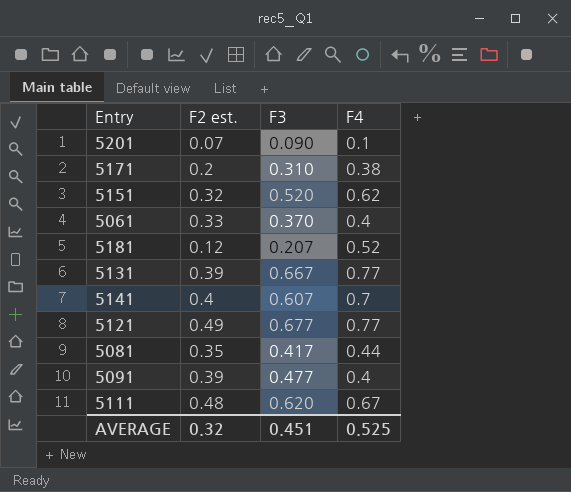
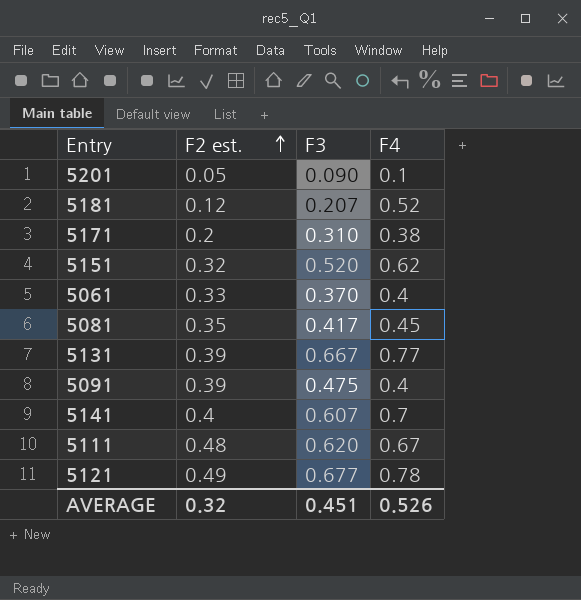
row order: none -> F2 est. ascending
5201 | F2 est.: 0.07 -> 0.05
5081 | F4: 0.44 -> 0.45
5091 | F3: 0.477 -> 0.475
5121 | F4: 0.77 -> 0.78
AVERAGE | F4: 0.525 -> 0.526

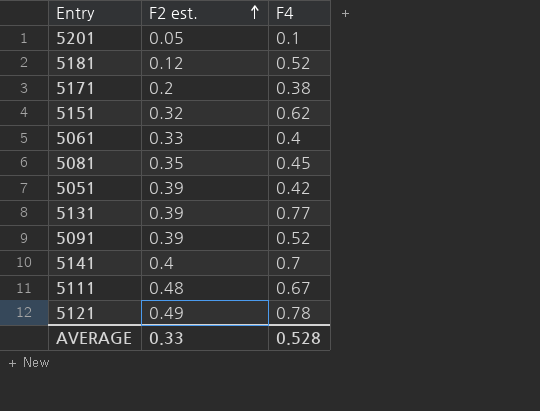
column F3 | position: 3 -> none
row 5051: none -> 0.39 | 0.42
5091 | F4: 0.4 -> 0.52
AVERAGE | F2 est.: 0.32 -> 0.33
AVERAGE | F4: 0.526 -> 0.528

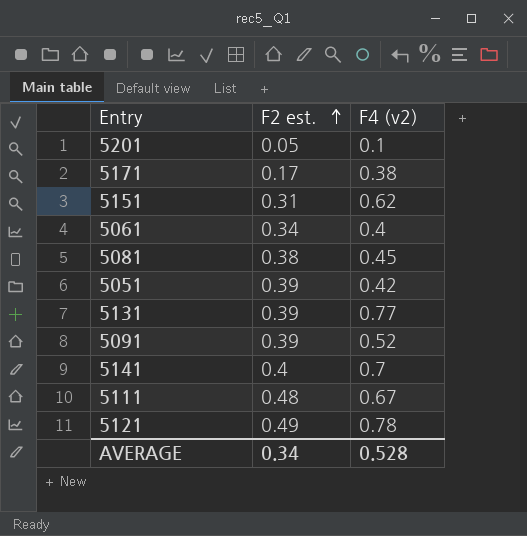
column name: F4 -> F4 (v2)
row 5181: 0.12 | 0.52 -> none
5171 | F2 est.: 0.2 -> 0.17
5151 | F2 est.: 0.32 -> 0.31
5061 | F2 est.: 0.33 -> 0.34
5081 | F2 est.: 0.35 -> 0.38
AVERAGE | F2 est.: 0.33 -> 0.34

